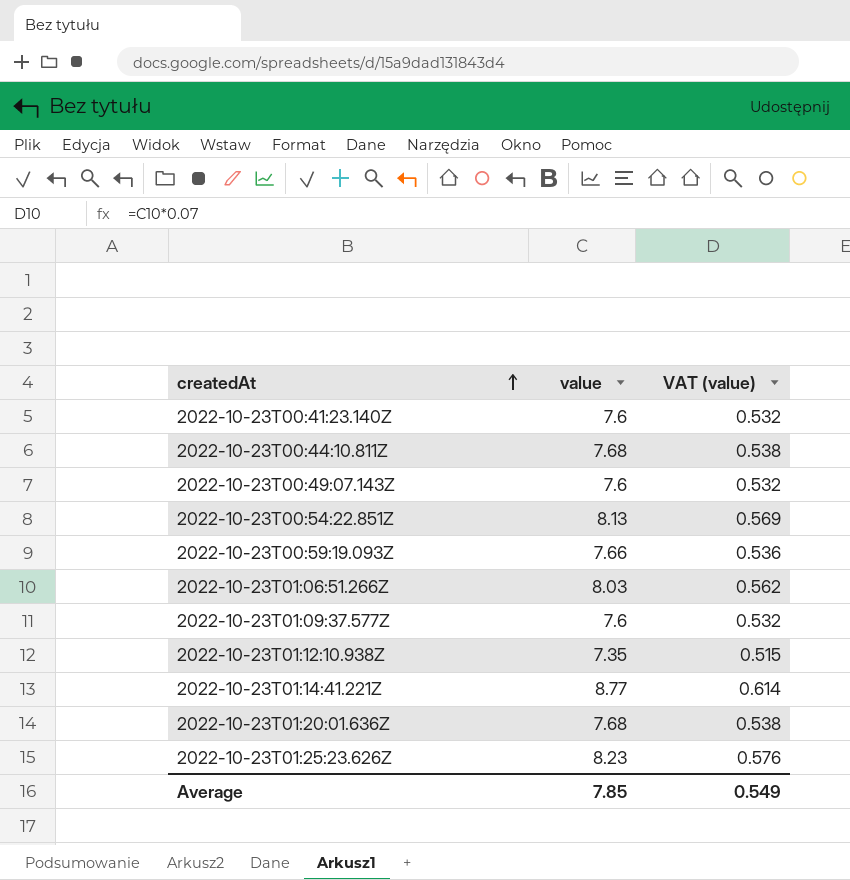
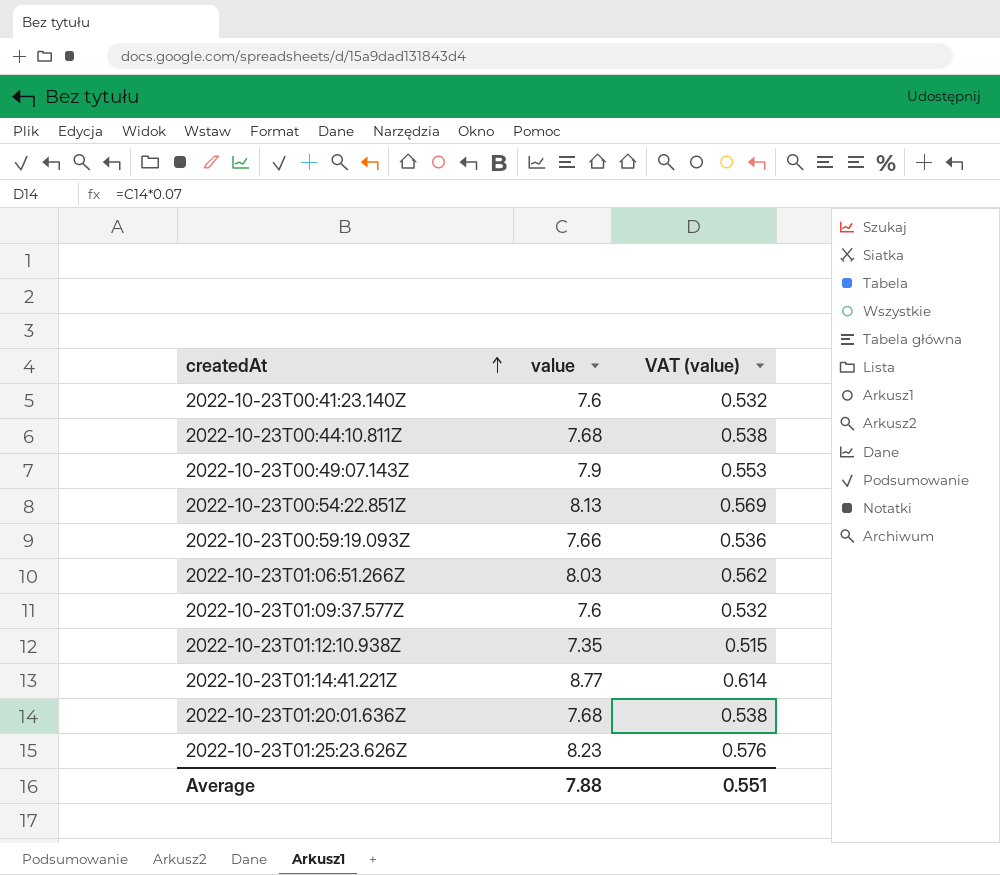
2022-10-23T00:49:07.143Z | value: 7.6 -> 7.9
2022-10-23T00:49:07.143Z | VAT (value): 0.532 -> 0.553
Average | value: 7.85 -> 7.88
Average | VAT (value): 0.549 -> 0.551

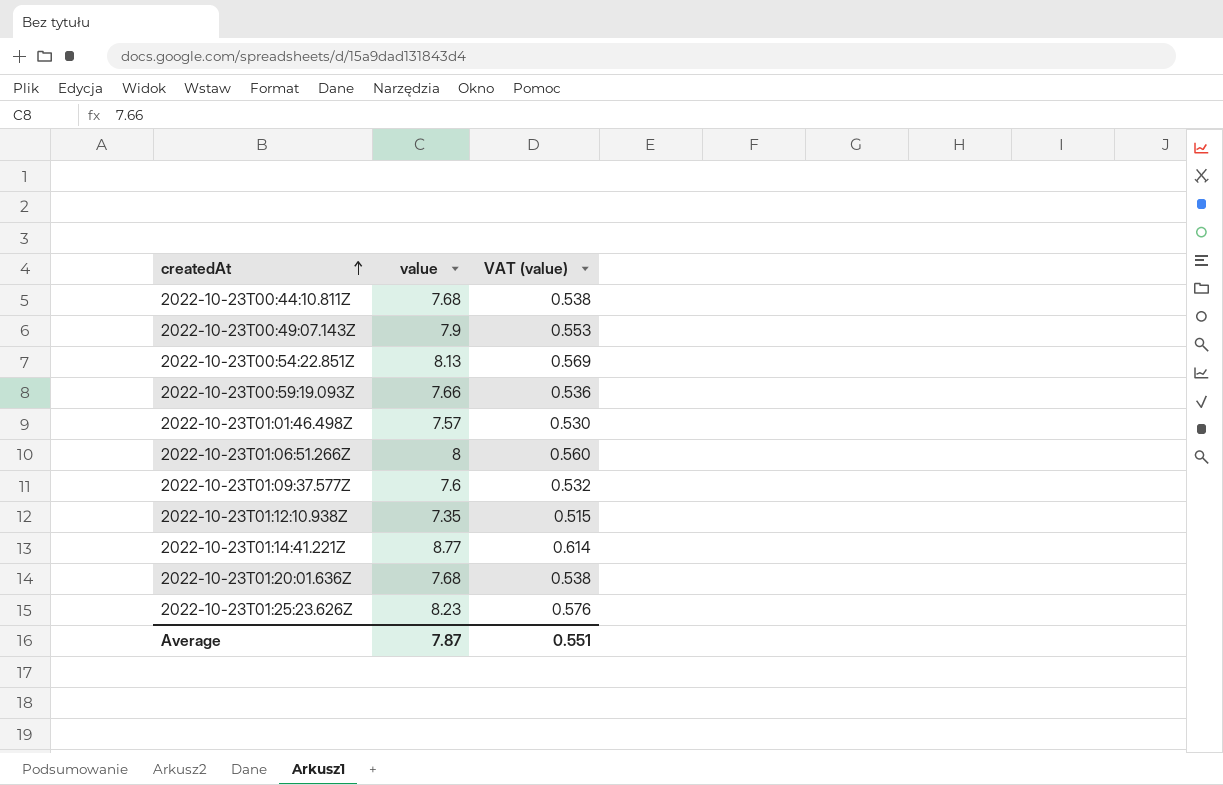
row 2022-10-23T00:41:23.140Z: 7.6 | 0.532 -> none
row 2022-10-23T01:01:46.498Z: none -> 7.57 | 0.530
2022-10-23T01:06:51.266Z | value: 8.03 -> 8
2022-10-23T01:06:51.266Z | VAT (value): 0.562 -> 0.560
Average | value: 7.88 -> 7.87

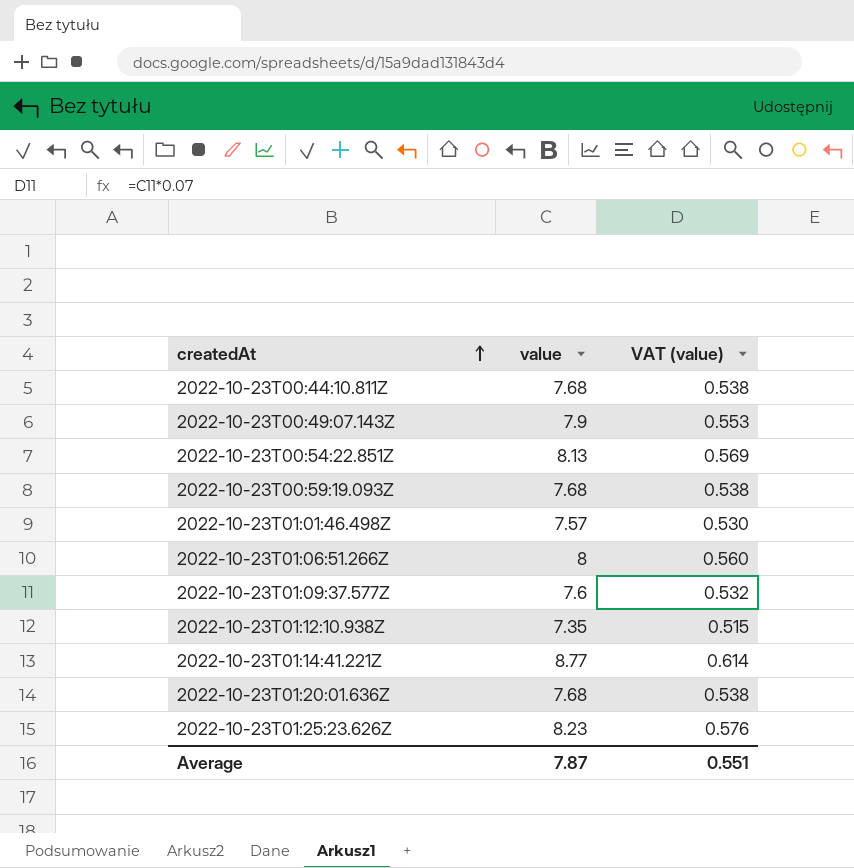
2022-10-23T00:59:19.093Z | value: 7.66 -> 7.68
2022-10-23T00:59:19.093Z | VAT (value): 0.536 -> 0.538

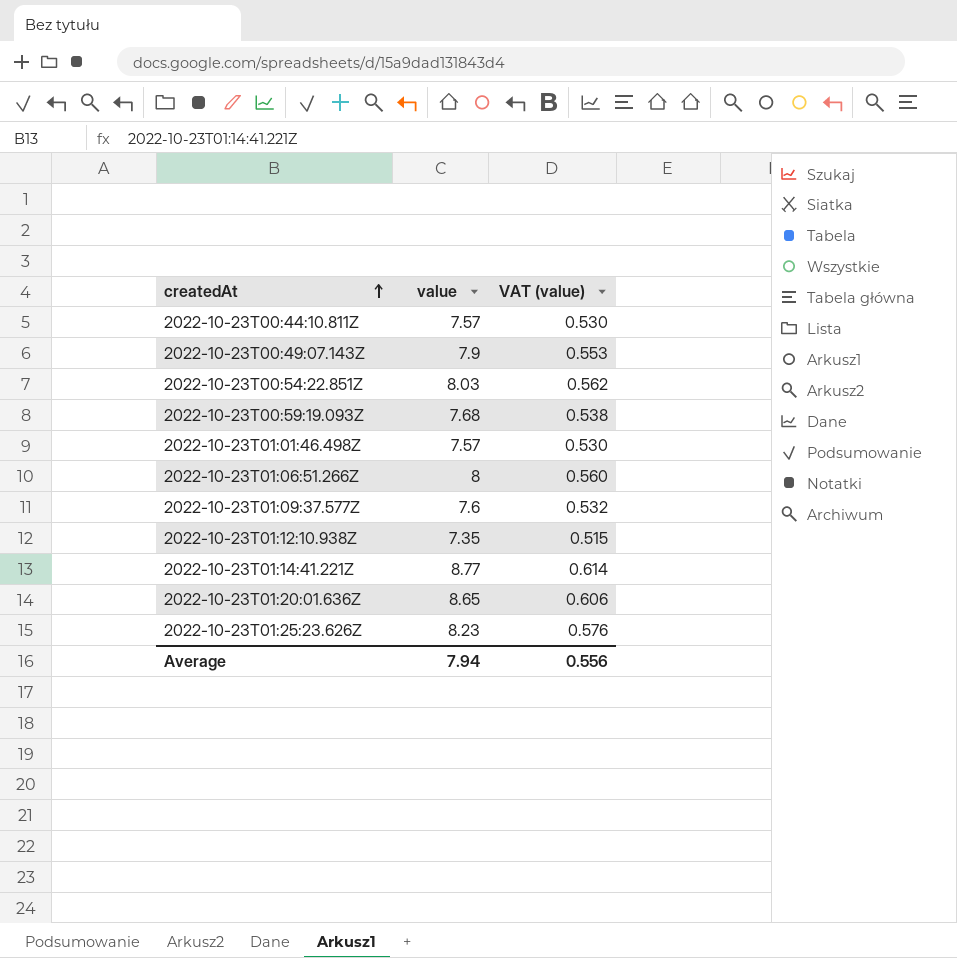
2022-10-23T00:44:10.811Z | value: 7.68 -> 7.57
2022-10-23T00:44:10.811Z | VAT (value): 0.538 -> 0.530
2022-10-23T00:54:22.851Z | value: 8.13 -> 8.03
2022-10-23T00:54:22.851Z | VAT (value): 0.569 -> 0.562
2022-10-23T01:20:01.636Z | value: 7.68 -> 8.65
2022-10-23T01:20:01.636Z | VAT (value): 0.538 -> 0.606
Average | value: 7.87 -> 7.94
Average | VAT (value): 0.551 -> 0.556

